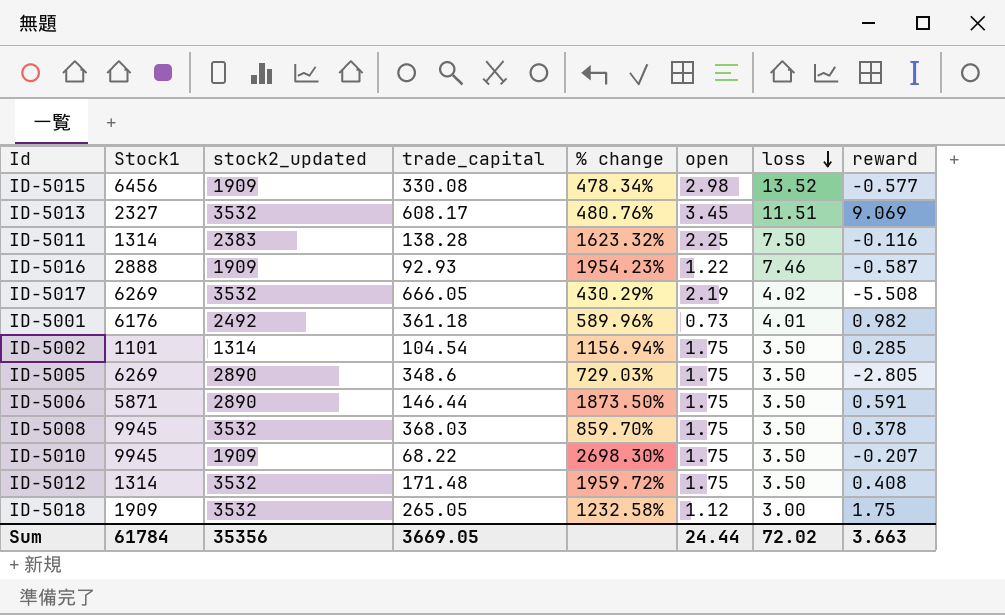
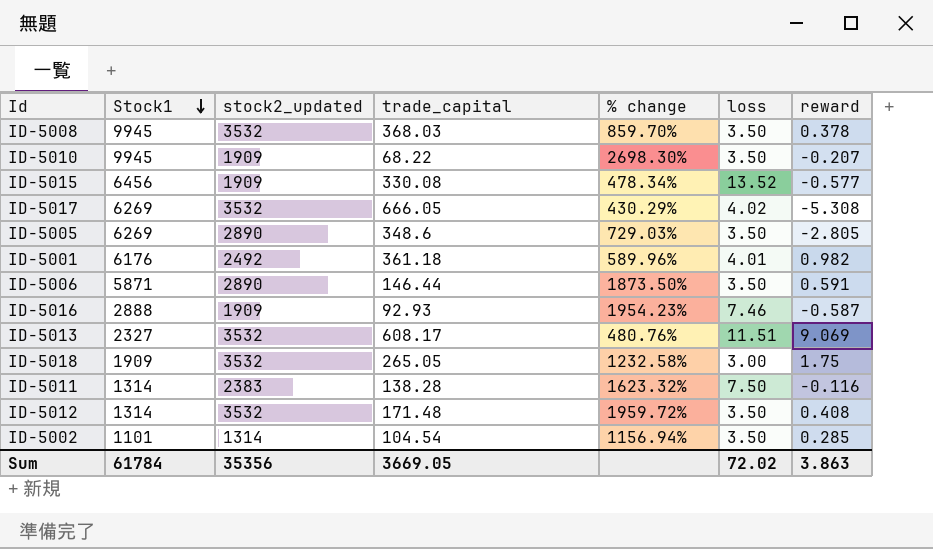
row order: loss descending -> Stock1 descending
column open | position: 6 -> none
ID-5017 | reward: -5.508 -> -5.308
Sum | reward: 3.663 -> 3.863

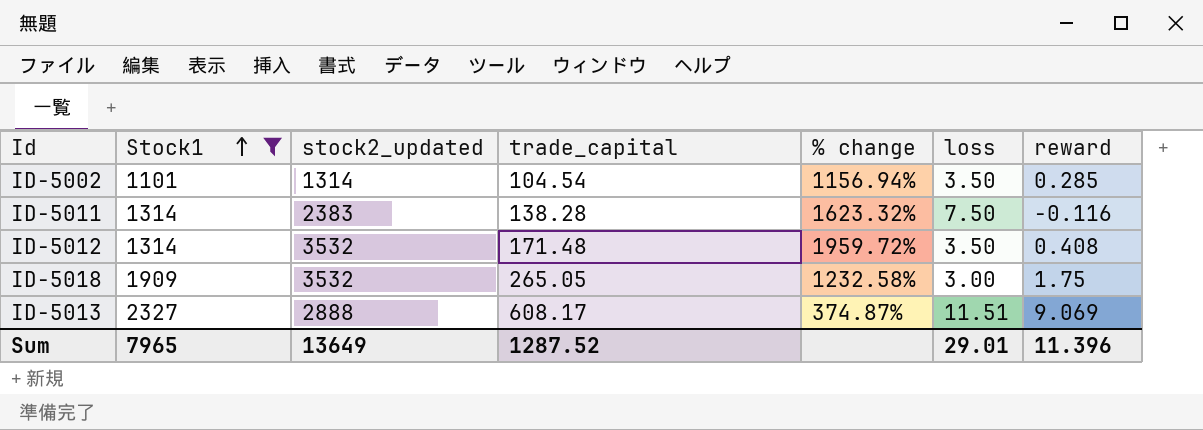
filter: none -> Stock1 <= 2327
row order: Stock1 descending -> Stock1 ascending
ID-5013 | stock2_updated: 3532 -> 2888
ID-5013 | % change: 480.76% -> 374.87%
Sum | Stock1: 61784 -> 7965
Sum | stock2_updated: 35356 -> 13649
Sum | trade_capital: 3669.05 -> 1287.52
Sum | loss: 72.02 -> 29.01
Sum | reward: 3.863 -> 11.396

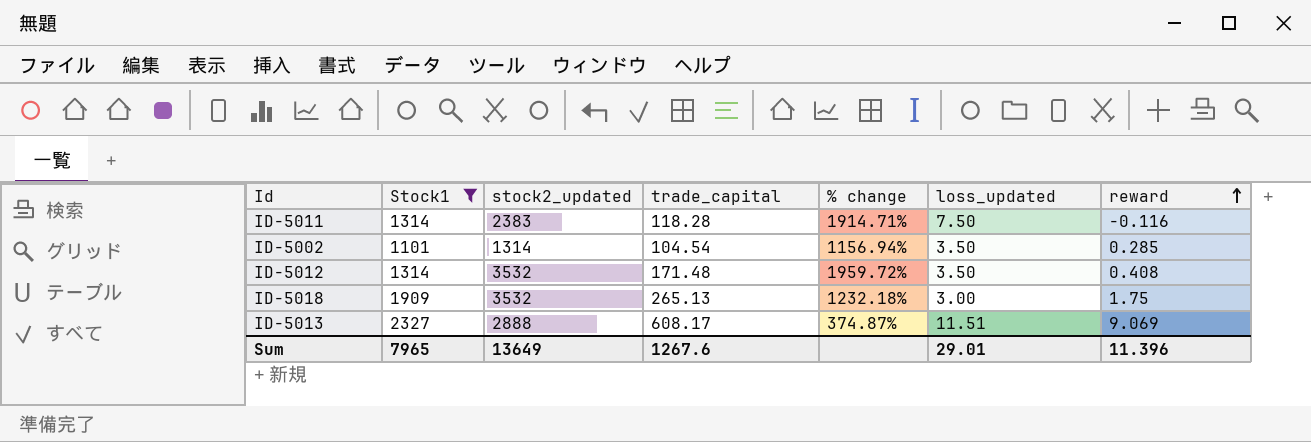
row order: Stock1 ascending -> reward ascending
column name: loss -> loss_updated
ID-5011 | trade_capital: 138.28 -> 118.28
ID-5011 | % change: 1623.32% -> 1914.71%
ID-5018 | trade_capital: 265.05 -> 265.13
ID-5018 | % change: 1232.58% -> 1232.18%
Sum | trade_capital: 1287.52 -> 1267.6

